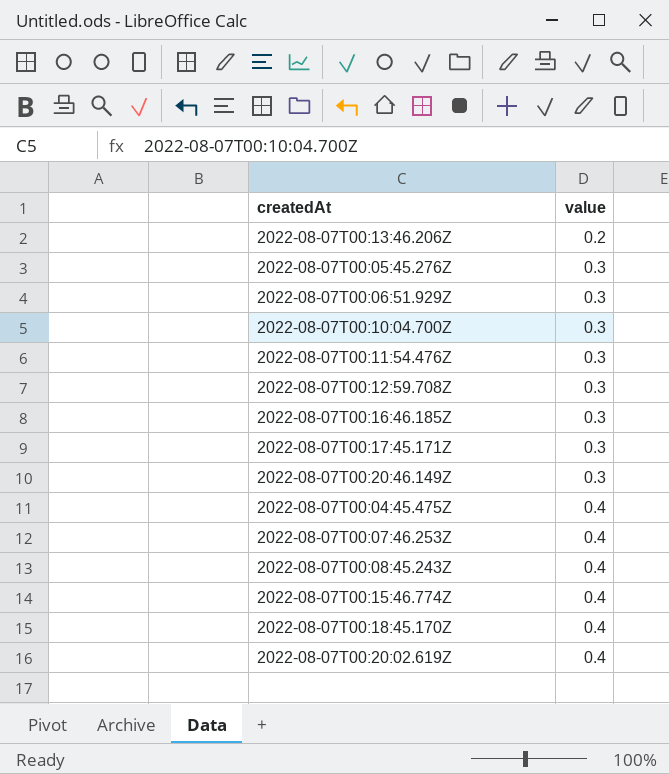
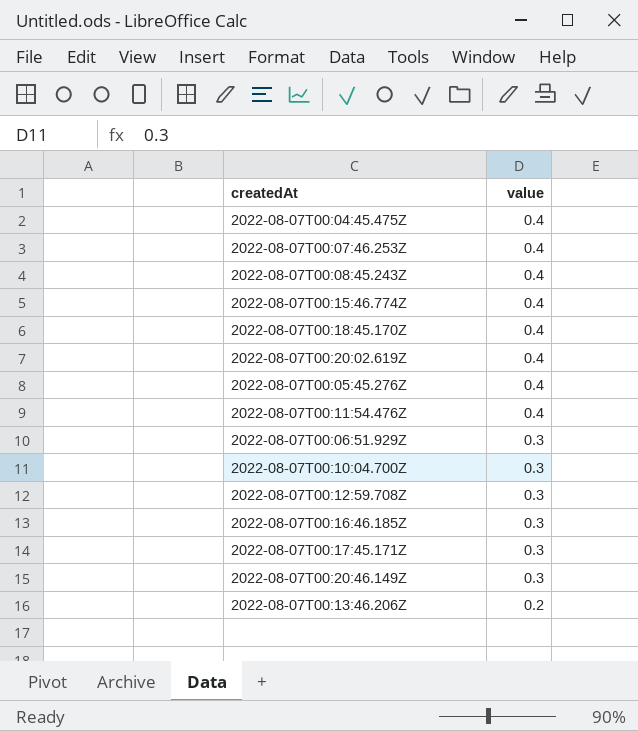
row order: value ascending -> value descending
2022-08-07T00:05:45.276Z | value: 0.3 -> 0.4
2022-08-07T00:11:54.476Z | value: 0.3 -> 0.4

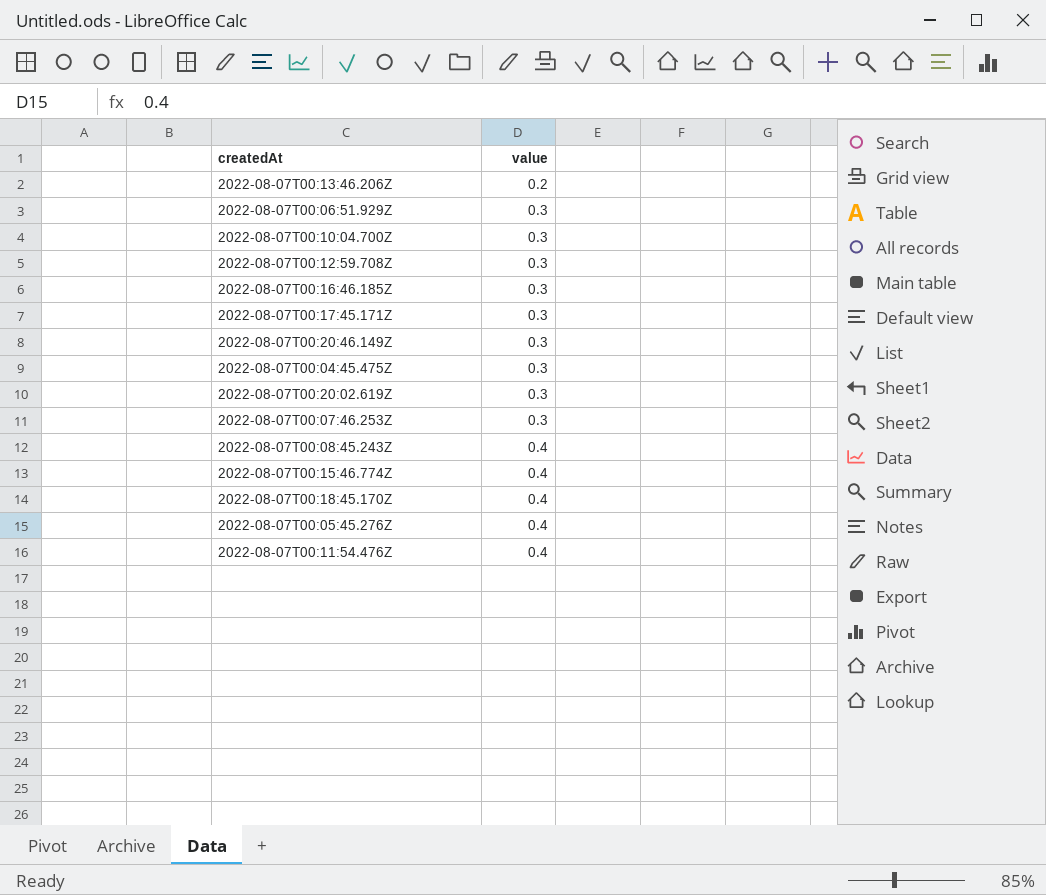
row order: value descending -> value ascending
2022-08-07T00:04:45.475Z | value: 0.4 -> 0.3
2022-08-07T00:20:02.619Z | value: 0.4 -> 0.3
2022-08-07T00:07:46.253Z | value: 0.4 -> 0.3

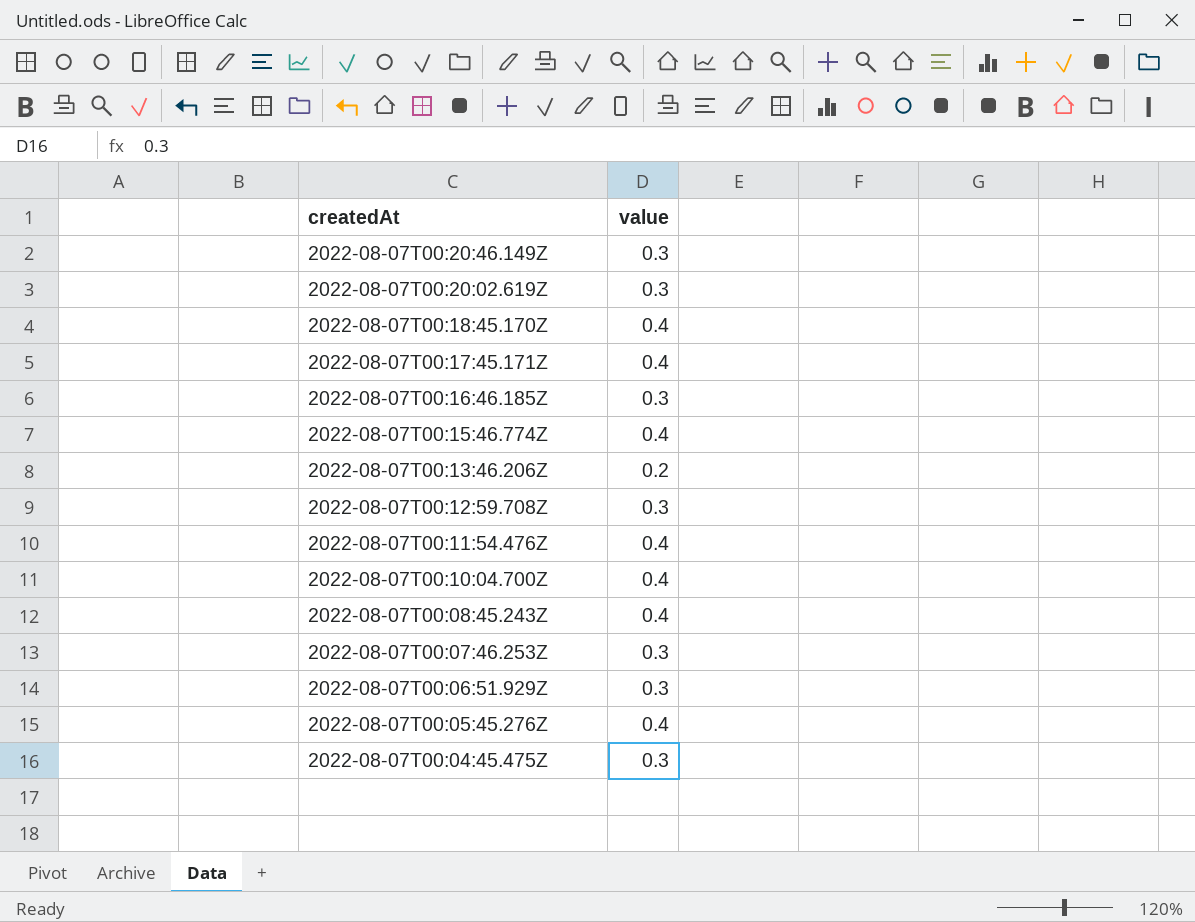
row order: value ascending -> createdAt descending
2022-08-07T00:17:45.171Z | value: 0.3 -> 0.4
2022-08-07T00:10:04.700Z | value: 0.3 -> 0.4

